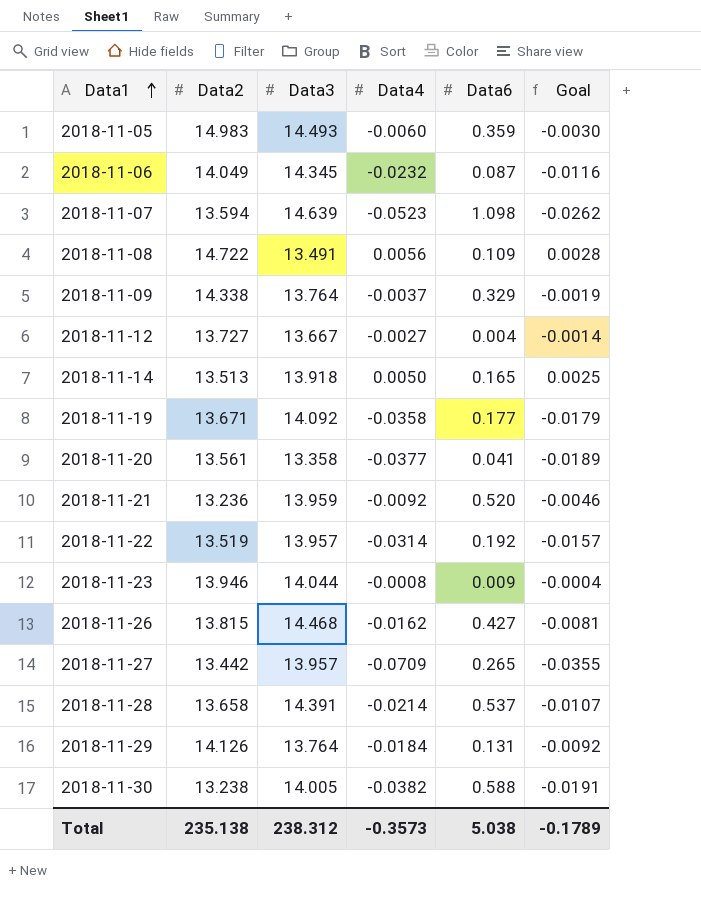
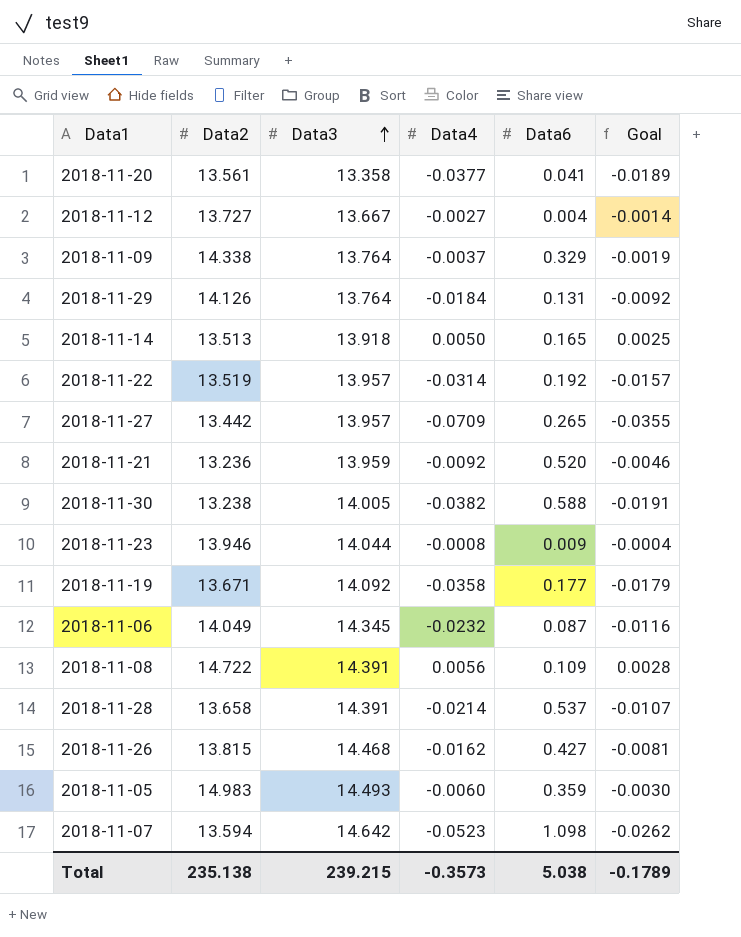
row order: Data1 ascending -> Data3 ascending
2018-11-08 | Data3: 13.491 -> 14.391
2018-11-07 | Data3: 14.639 -> 14.642
Total | Data3: 238.312 -> 239.215

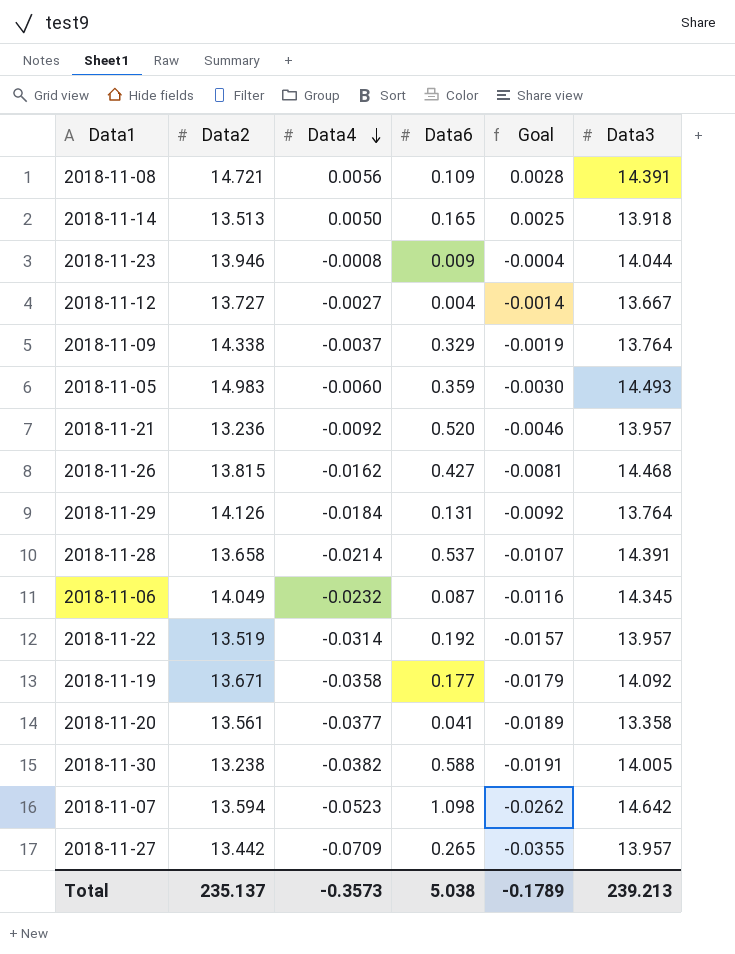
row order: Data3 ascending -> Data4 descending
column Data3 | position: 3 -> 6
2018-11-08 | Data2: 14.722 -> 14.721
2018-11-21 | Data3: 13.959 -> 13.957
Total | Data2: 235.138 -> 235.137
Total | Data3: 239.215 -> 239.213

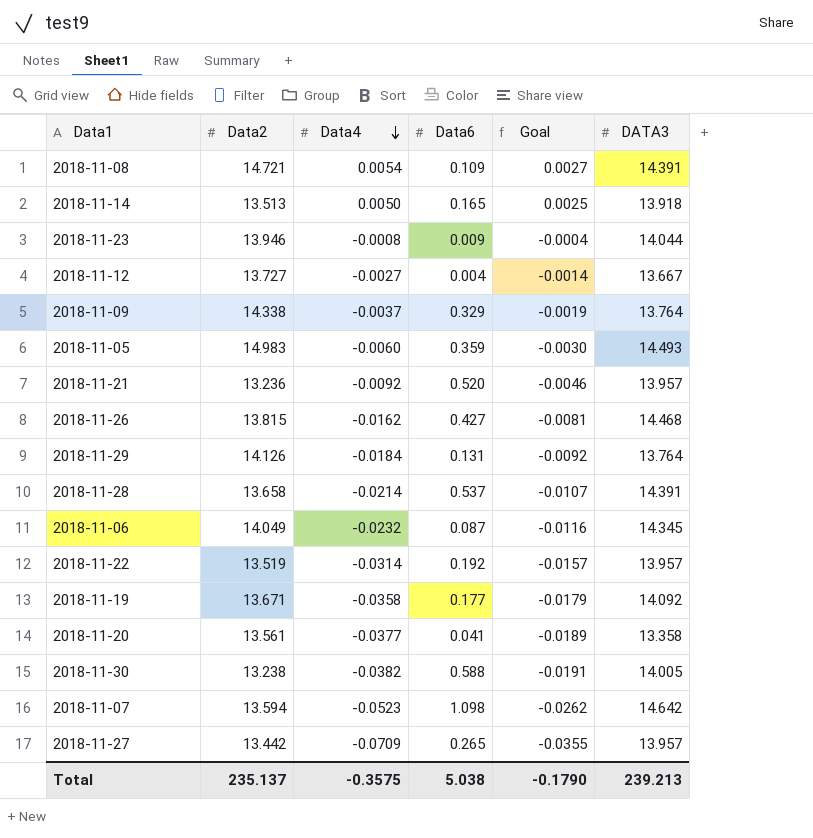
column name: Data3 -> DATA3
2018-11-08 | Data4: 0.0056 -> 0.0054
2018-11-08 | Goal: 0.0028 -> 0.0027
Total | Data4: -0.3573 -> -0.3575
Total | Goal: -0.1789 -> -0.1790

